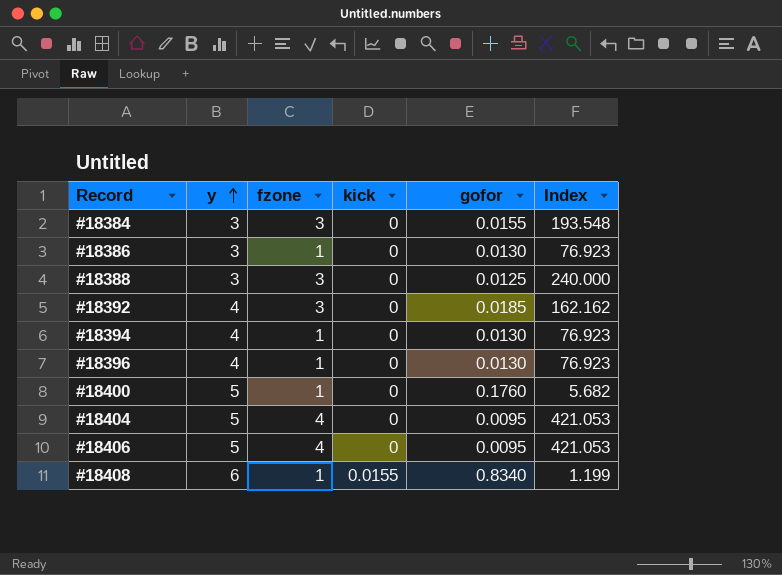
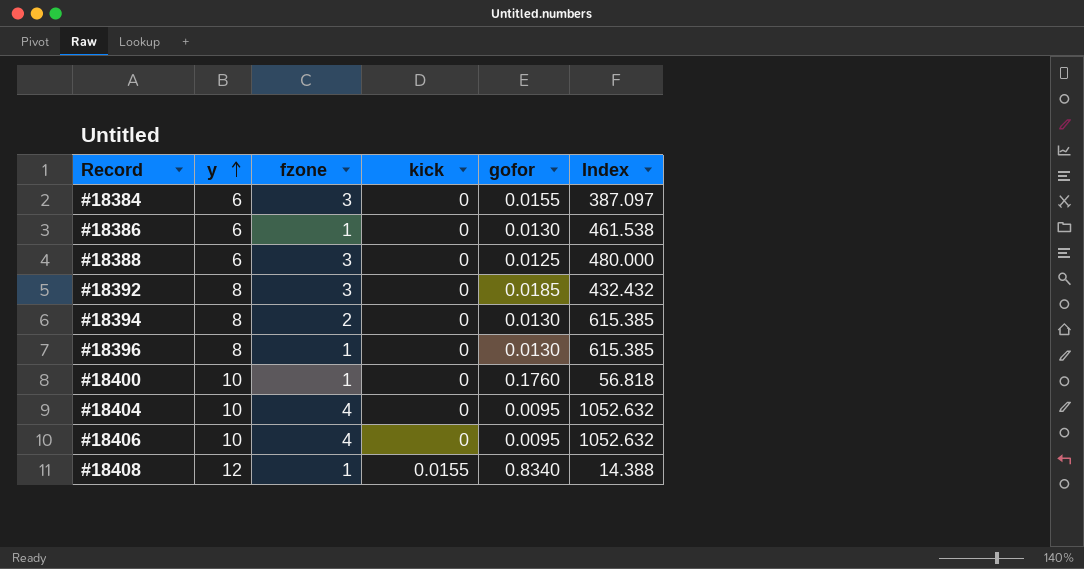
column Index | formula: [fzone] / [gofor] -> [y] / [gofor]
#18384 | y: 3 -> 6
#18386 | y: 3 -> 6
#18388 | y: 3 -> 6
#18392 | y: 4 -> 8
#18394 | y: 4 -> 8
#18394 | fzone: 1 -> 2
#18396 | y: 4 -> 8
#18400 | y: 5 -> 10
#18404 | y: 5 -> 10
#18406 | y: 5 -> 10
#18408 | y: 6 -> 12

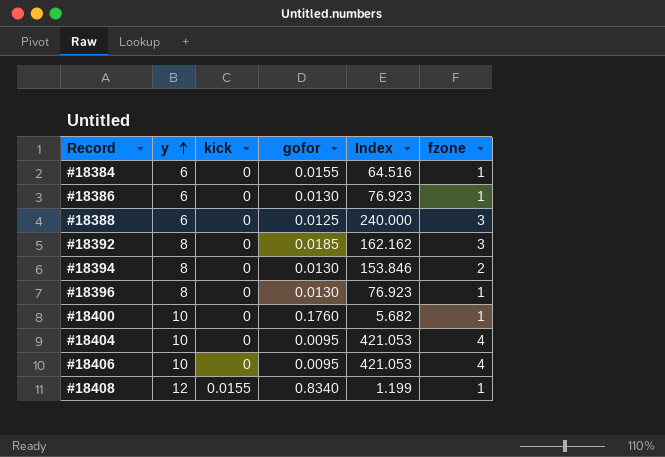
column Index | formula: [y] / [gofor] -> [fzone] / [gofor]
column fzone | position: 3 -> 6
#18384 | fzone: 3 -> 1

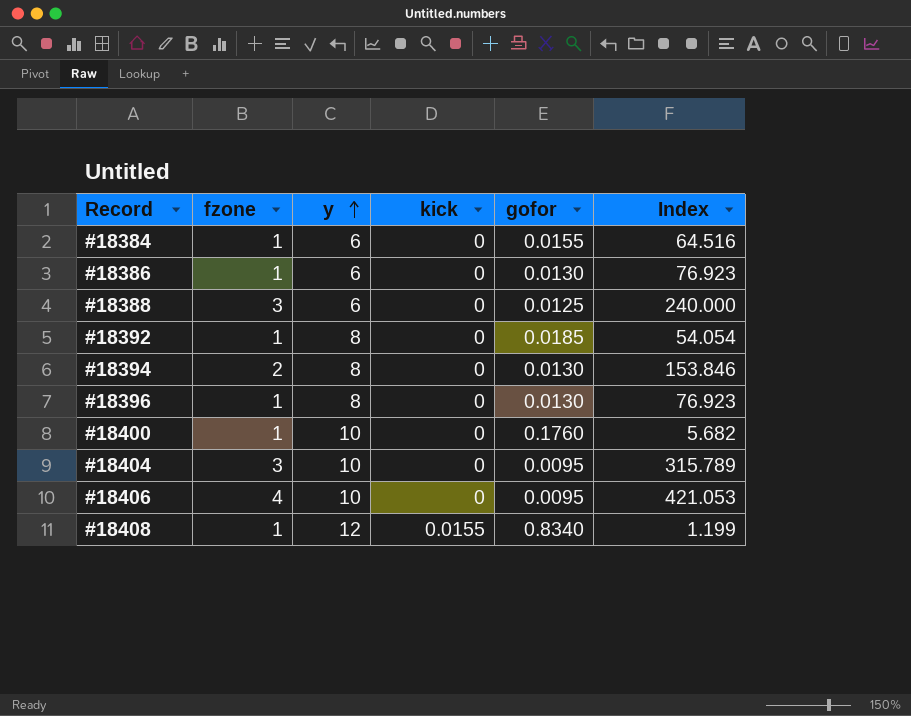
column fzone | position: 6 -> 2
#18392 | fzone: 3 -> 1
#18392 | Index: 162.162 -> 54.054
#18404 | fzone: 4 -> 3
#18404 | Index: 421.053 -> 315.789

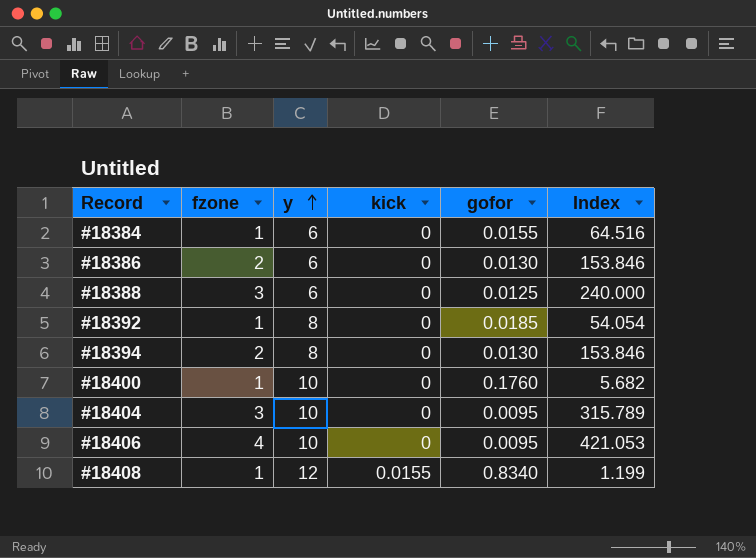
row #18396: 1 | 8 | 0 | 0.0130 | 76.923 -> none
#18386 | fzone: 1 -> 2
#18386 | Index: 76.923 -> 153.846

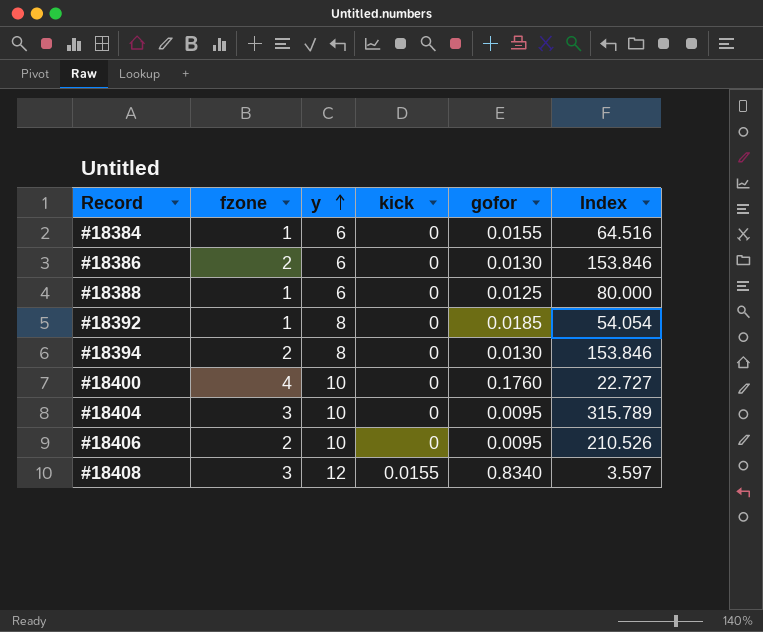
#18388 | fzone: 3 -> 1
#18388 | Index: 240.000 -> 80.000
#18400 | fzone: 1 -> 4
#18400 | Index: 5.682 -> 22.727
#18406 | fzone: 4 -> 2
#18406 | Index: 421.053 -> 210.526
#18408 | fzone: 1 -> 3
#18408 | Index: 1.199 -> 3.597

